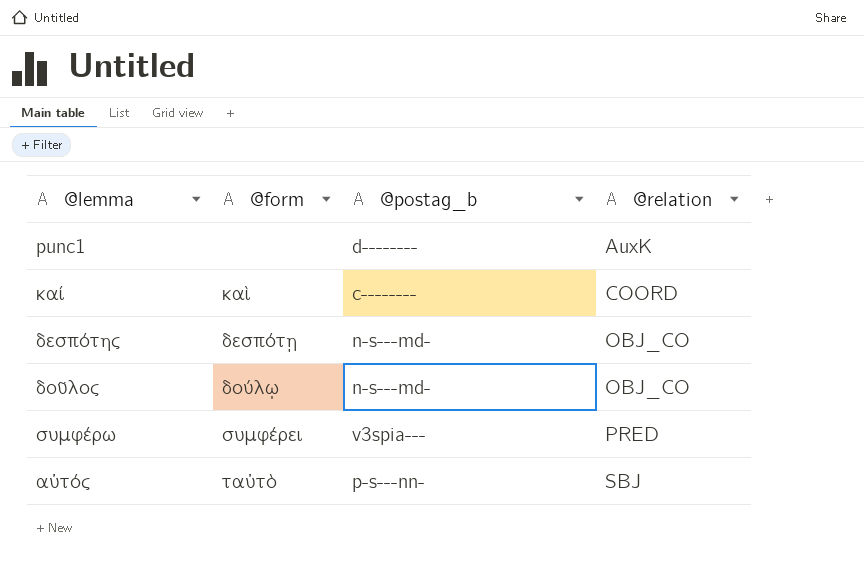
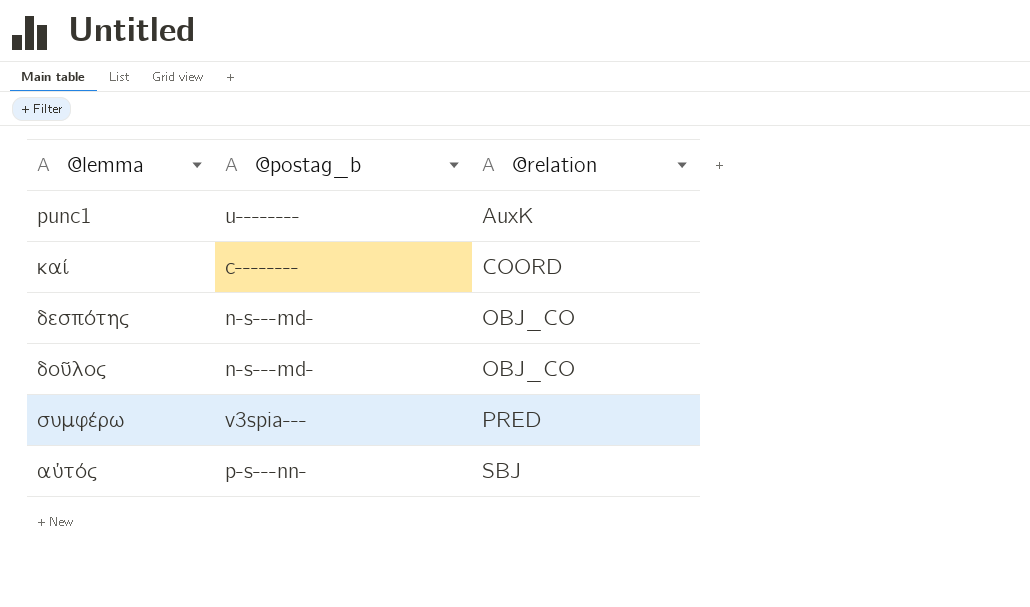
column @form | position: 2 -> none
punc1 | @postag_b: d-------- -> u--------

